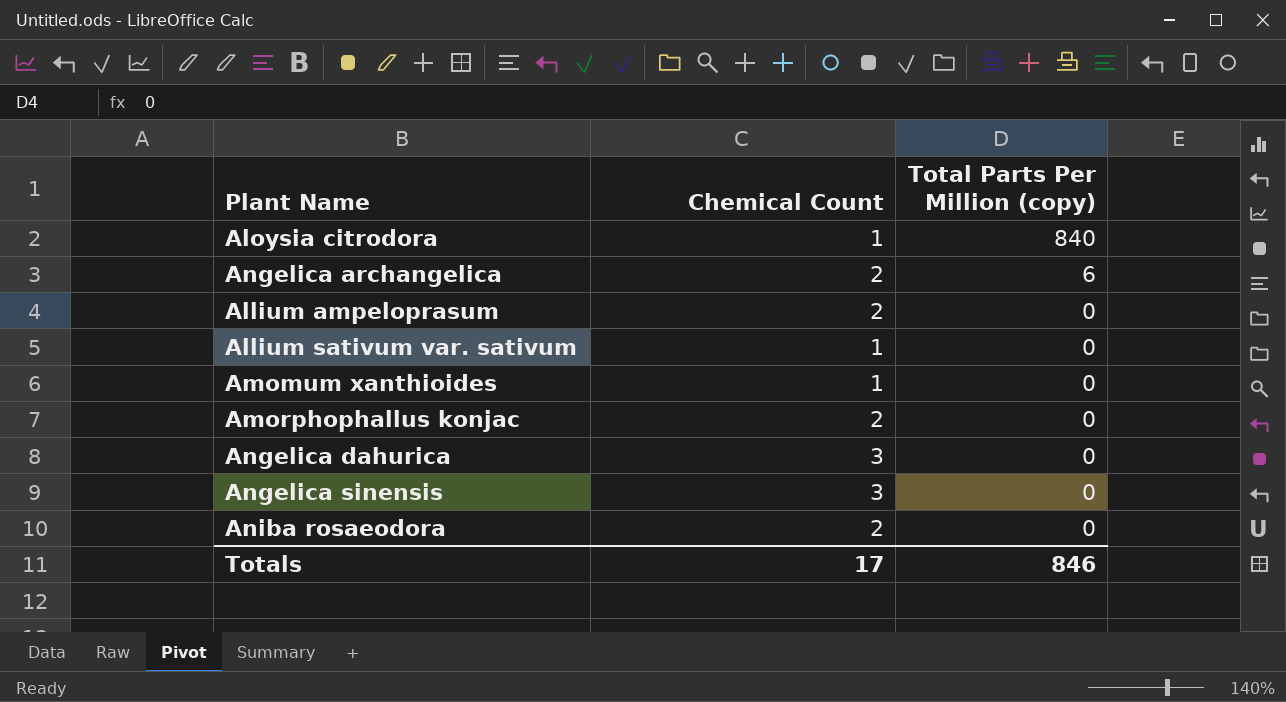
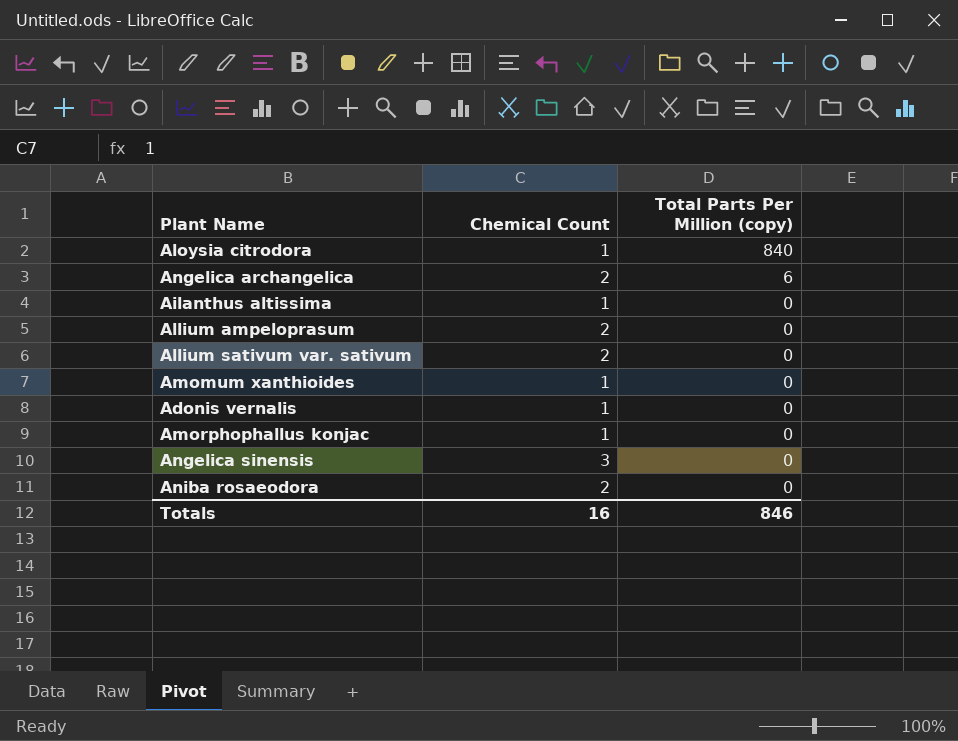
row Angelica dahurica: 3 | 0 -> none
row Ailanthus altissima: none -> 1 | 0
Allium sativum var. sativum | Chemical Count: 1 -> 2
row Adonis vernalis: none -> 1 | 0
Amorphophallus konjac | Chemical Count: 2 -> 1
Totals | Chemical Count: 17 -> 16

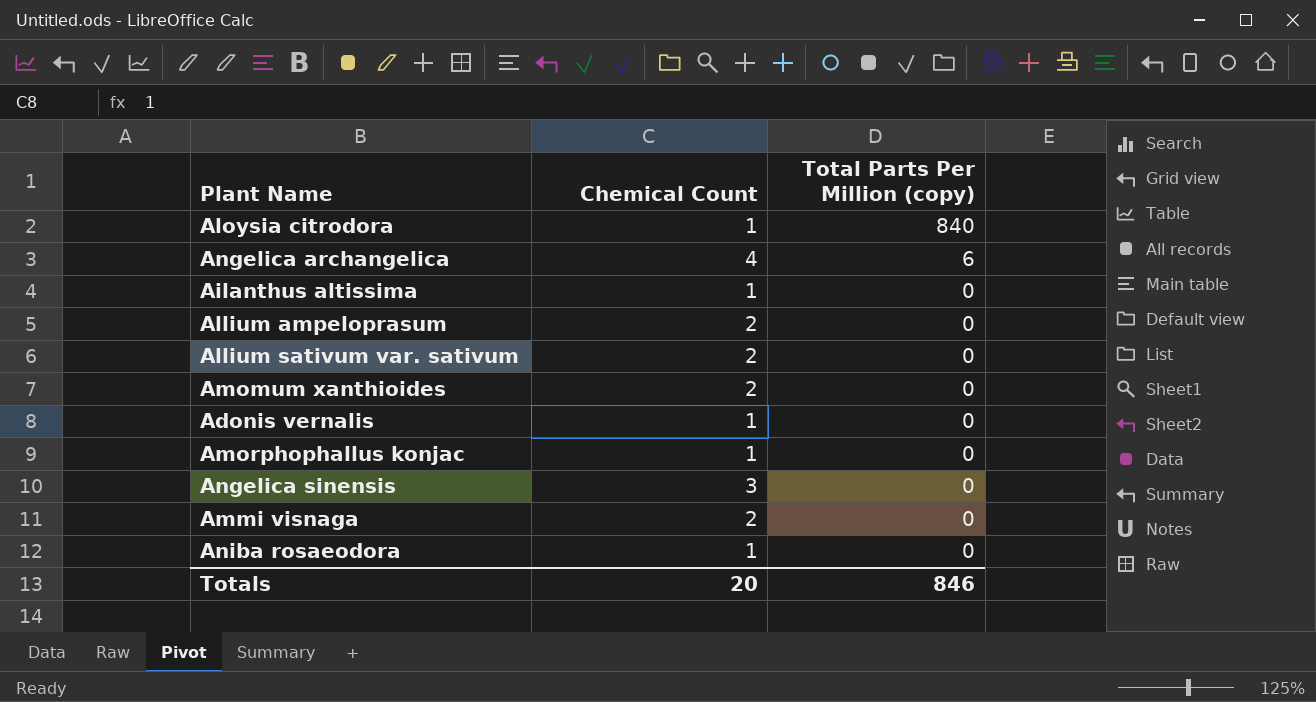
Angelica archangelica | Chemical Count: 2 -> 4
Amomum xanthioides | Chemical Count: 1 -> 2
row Ammi visnaga: none -> 2 | 0
Aniba rosaeodora | Chemical Count: 2 -> 1
Totals | Chemical Count: 16 -> 20

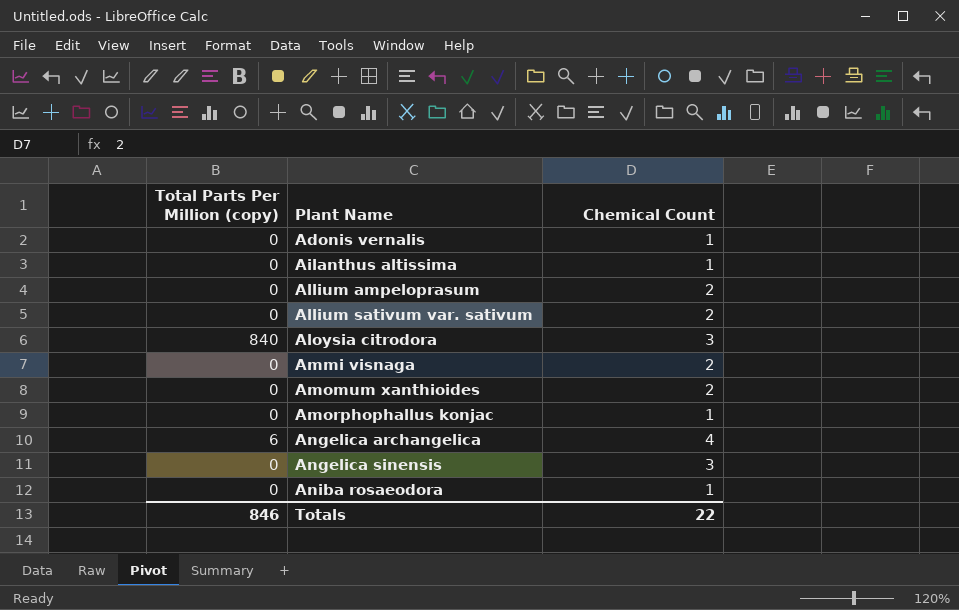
row order: Total Parts Per Million (copy) descending -> Plant Name ascending
column Total Parts Per Million (copy) | position: 3 -> 1
Aloysia citrodora | Chemical Count: 1 -> 3
Totals | Chemical Count: 20 -> 22

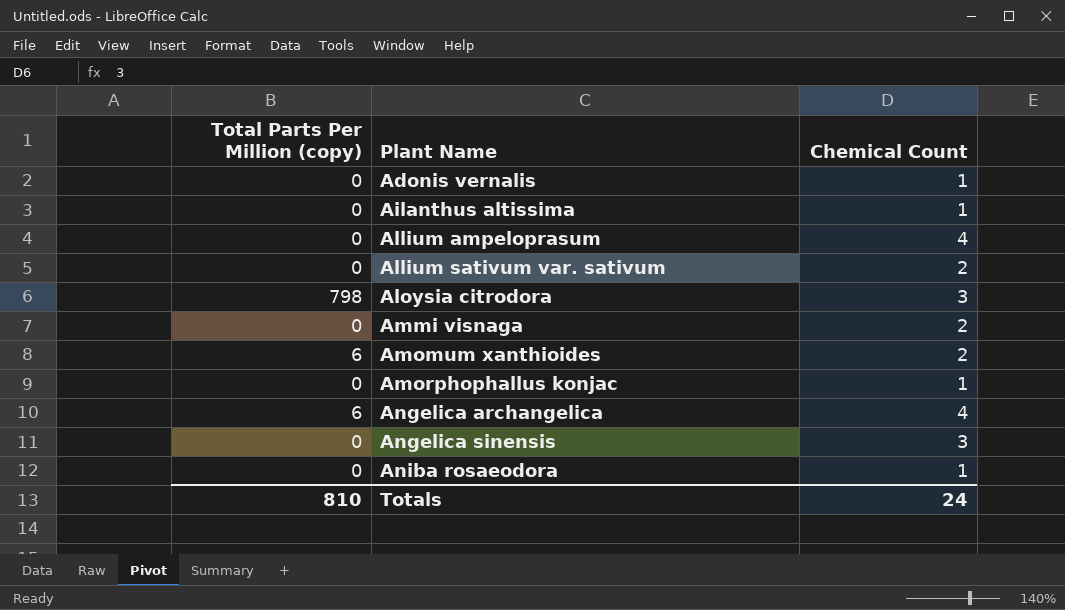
Allium ampeloprasum | Chemical Count: 2 -> 4
Aloysia citrodora | Total Parts Per Million (copy): 840 -> 798
Amomum xanthioides | Total Parts Per Million (copy): 0 -> 6
Totals | Total Parts Per Million (copy): 846 -> 810
Totals | Chemical Count: 22 -> 24

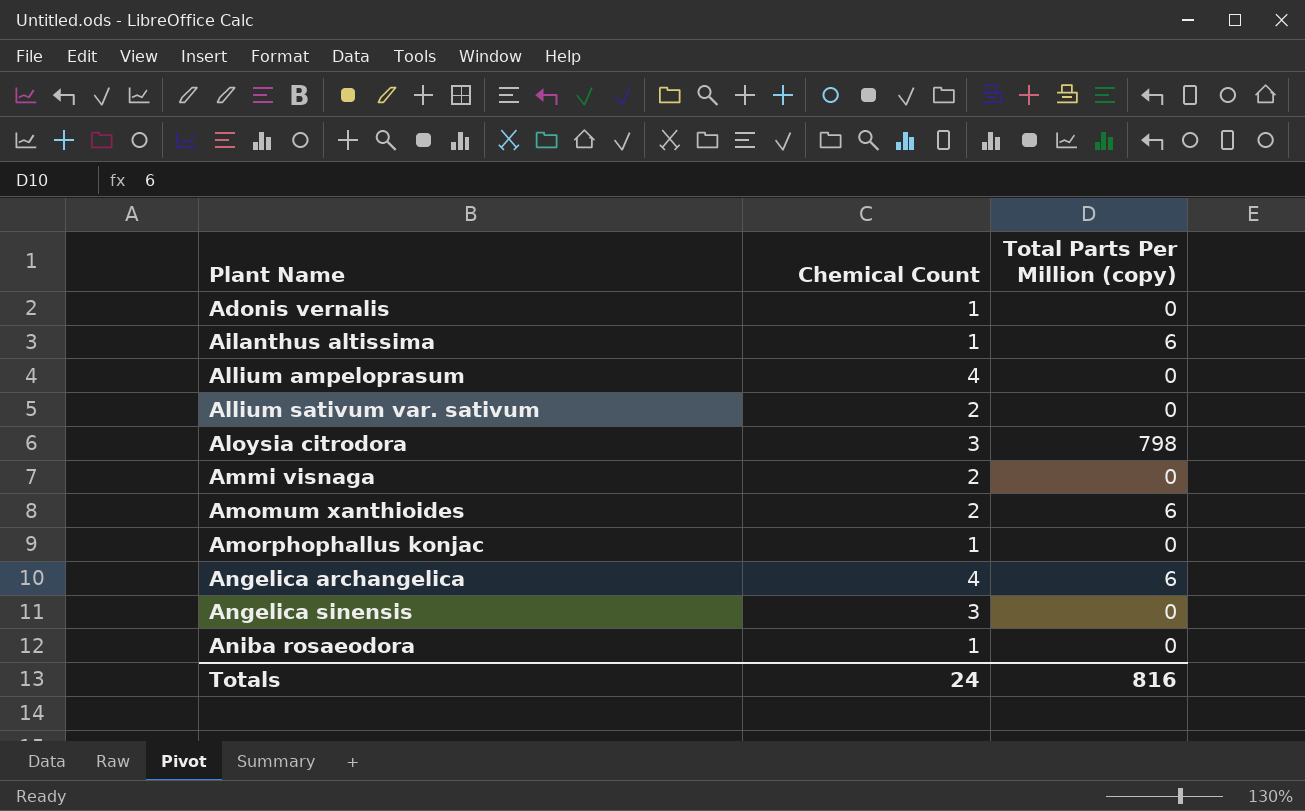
column Total Parts Per Million (copy) | position: 1 -> 3
Ailanthus altissima | Total Parts Per Million (copy): 0 -> 6
Totals | Total Parts Per Million (copy): 810 -> 816

